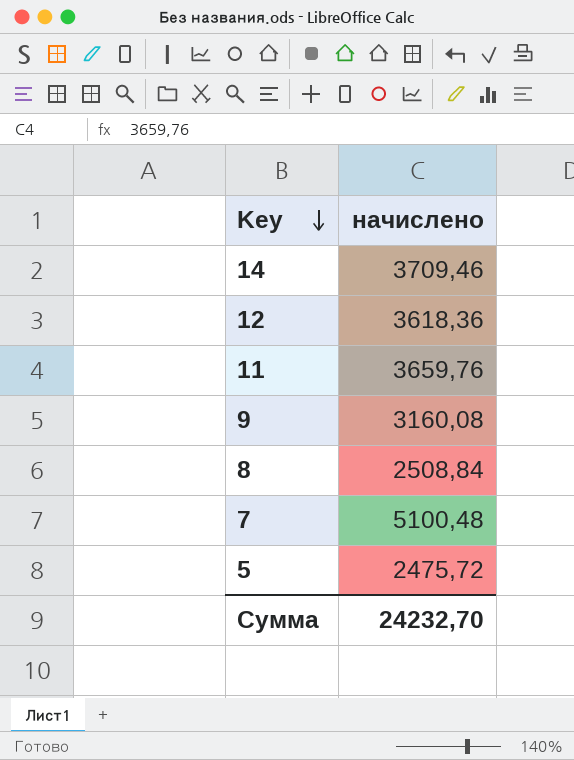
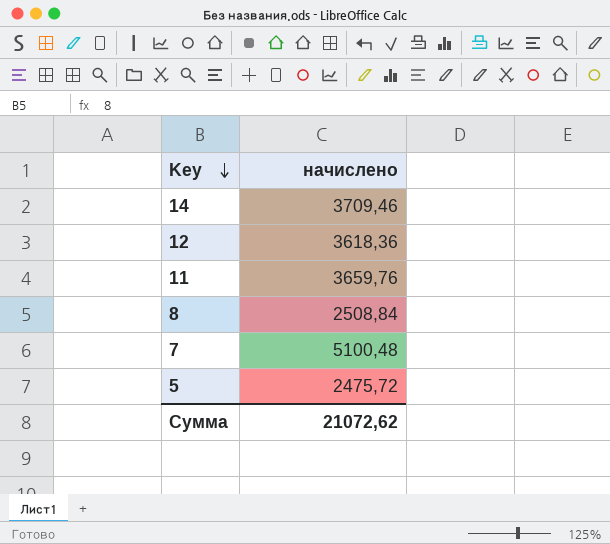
row 9: 3160,08 -> none
Сумма | начислено: 24232,70 -> 21072,62

